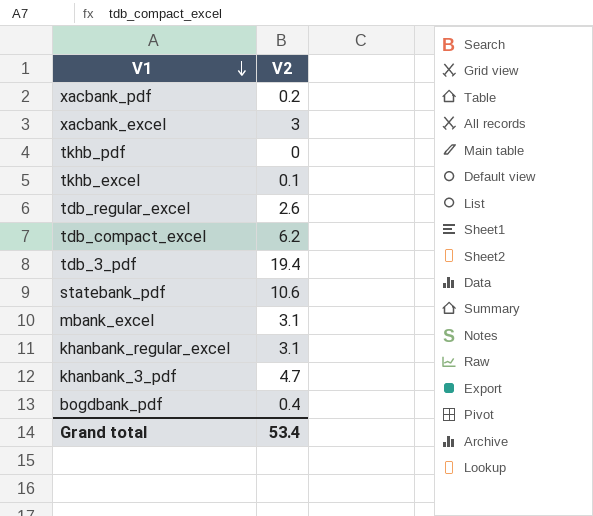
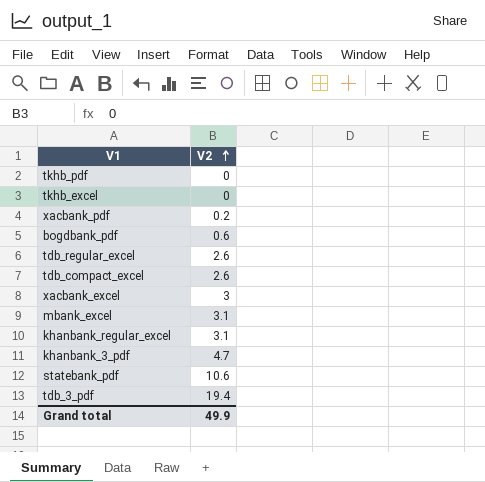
row order: V1 descending -> V2 ascending
tkhb_excel | V2: 0.1 -> 0
bogdbank_pdf | V2: 0.4 -> 0.6
tdb_compact_excel | V2: 6.2 -> 2.6
Grand total | V2: 53.4 -> 49.9

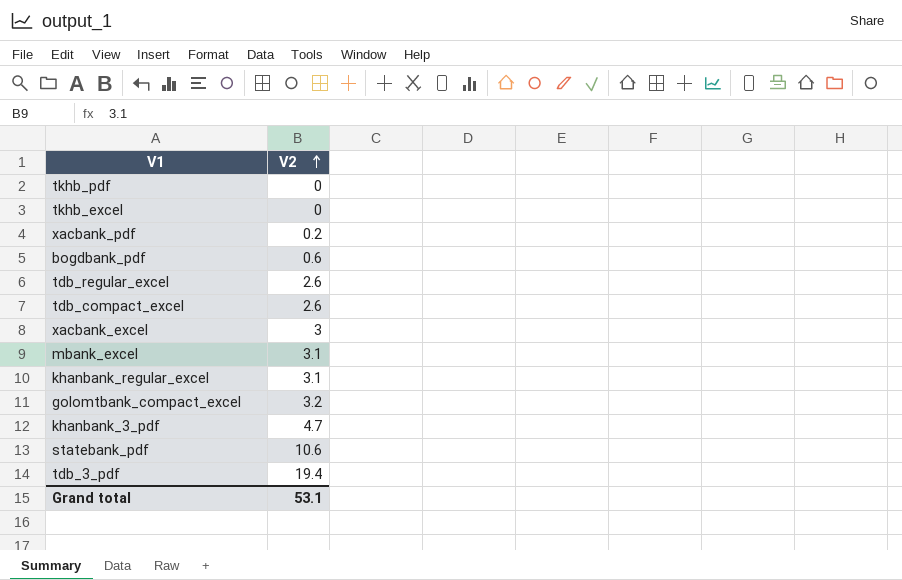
row golomtbank_compact_excel: none -> 3.2
Grand total | V2: 49.9 -> 53.1

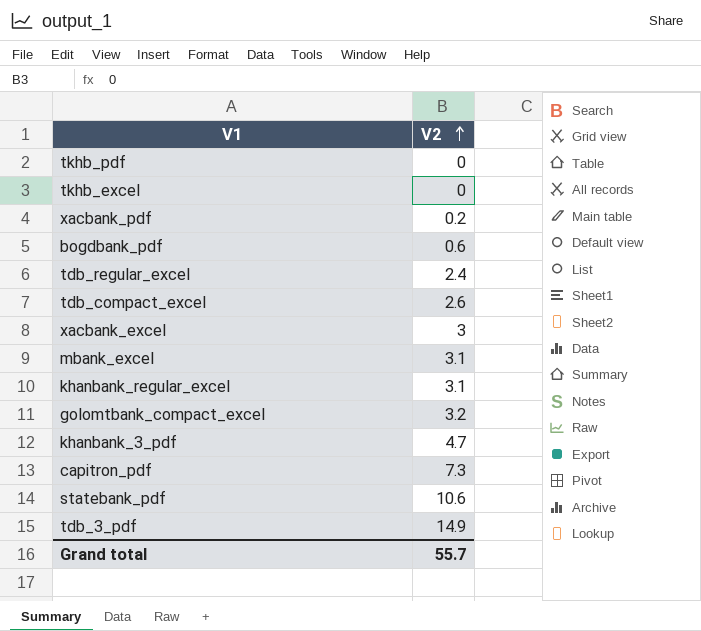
tdb_regular_excel | V2: 2.6 -> 2.4
row capitron_pdf: none -> 7.3
tdb_3_pdf | V2: 19.4 -> 14.9
Grand total | V2: 53.1 -> 55.7

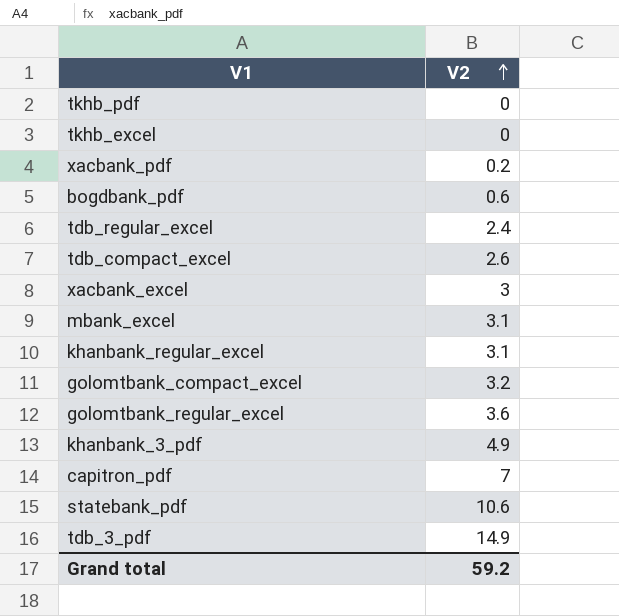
row golomtbank_regular_excel: none -> 3.6
khanbank_3_pdf | V2: 4.7 -> 4.9
capitron_pdf | V2: 7.3 -> 7
Grand total | V2: 55.7 -> 59.2

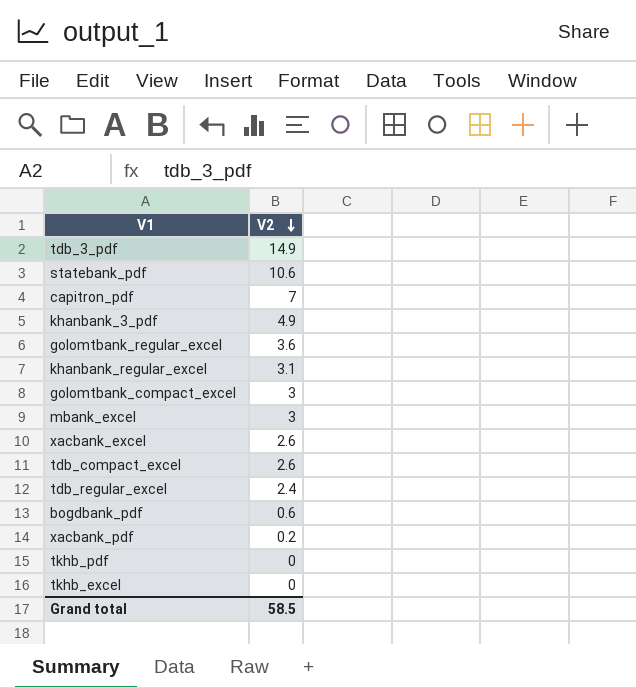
row order: V2 ascending -> V2 descending
golomtbank_compact_excel | V2: 3.2 -> 3
mbank_excel | V2: 3.1 -> 3
xacbank_excel | V2: 3 -> 2.6
Grand total | V2: 59.2 -> 58.5

